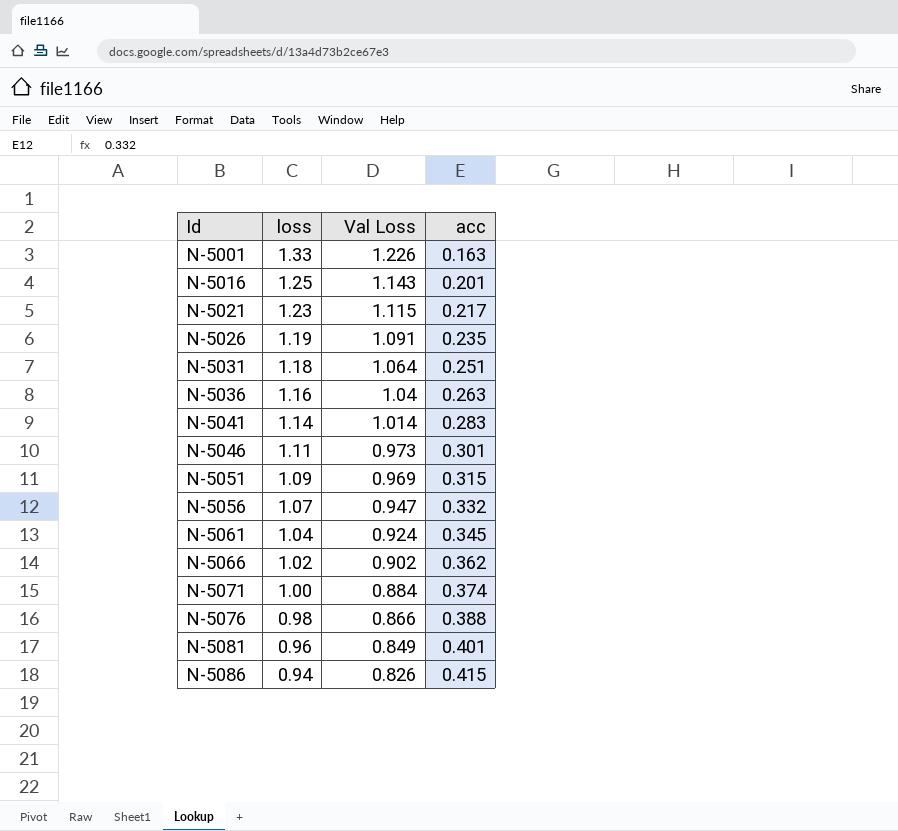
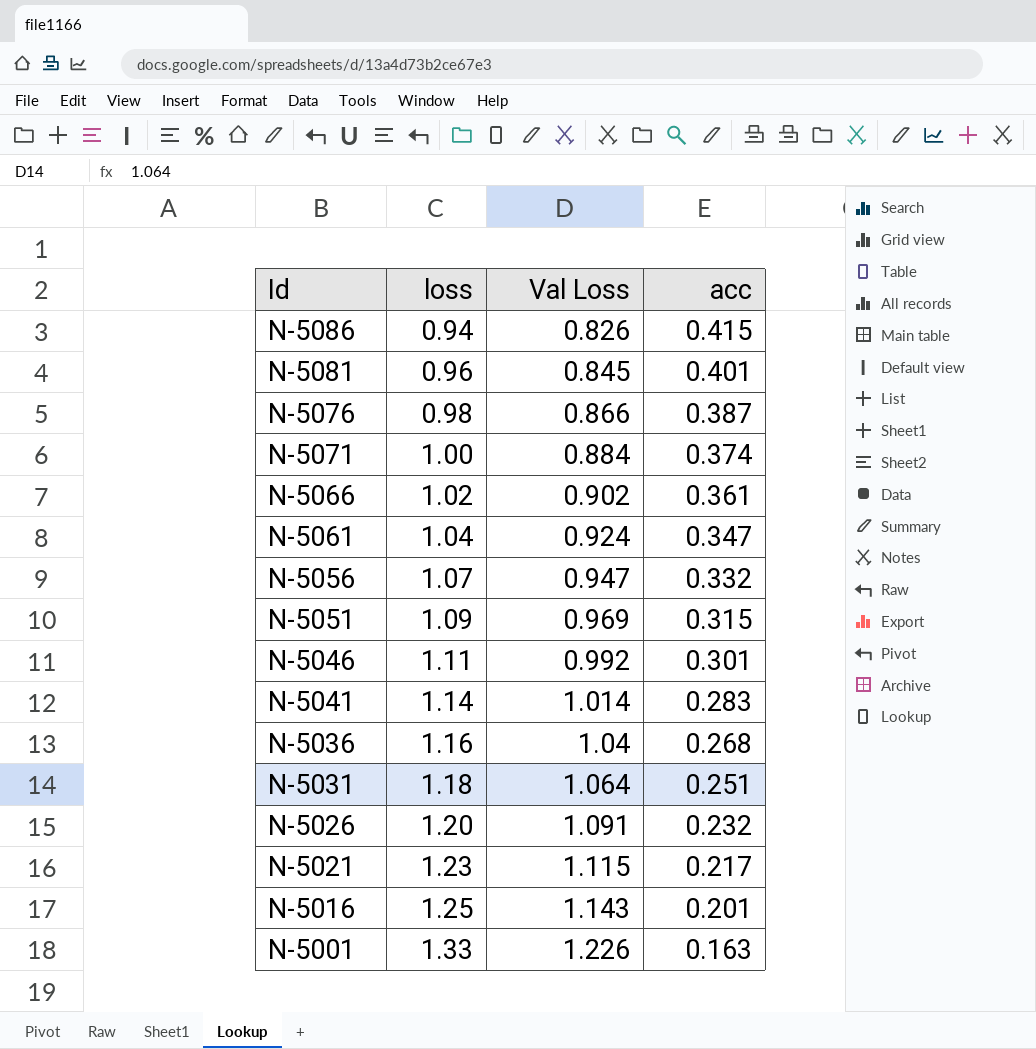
row order: Id ascending -> Id descending
N-5081 | Val Loss: 0.849 -> 0.845
N-5076 | acc: 0.388 -> 0.387
N-5066 | acc: 0.362 -> 0.361
N-5061 | acc: 0.345 -> 0.347
N-5046 | Val Loss: 0.973 -> 0.992
N-5036 | acc: 0.263 -> 0.268
N-5026 | loss: 1.19 -> 1.20
N-5026 | acc: 0.235 -> 0.232

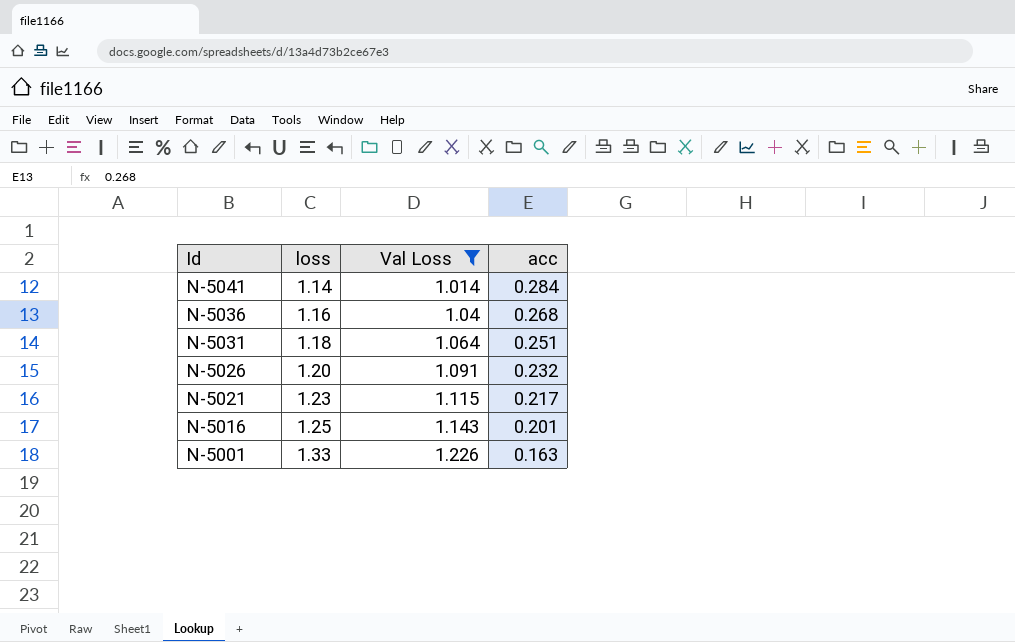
filter: none -> Val Loss >= 1.014
N-5041 | acc: 0.283 -> 0.284

